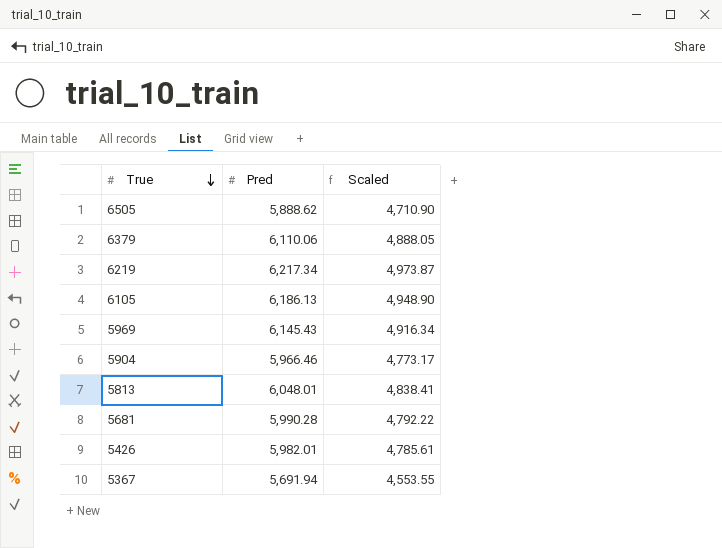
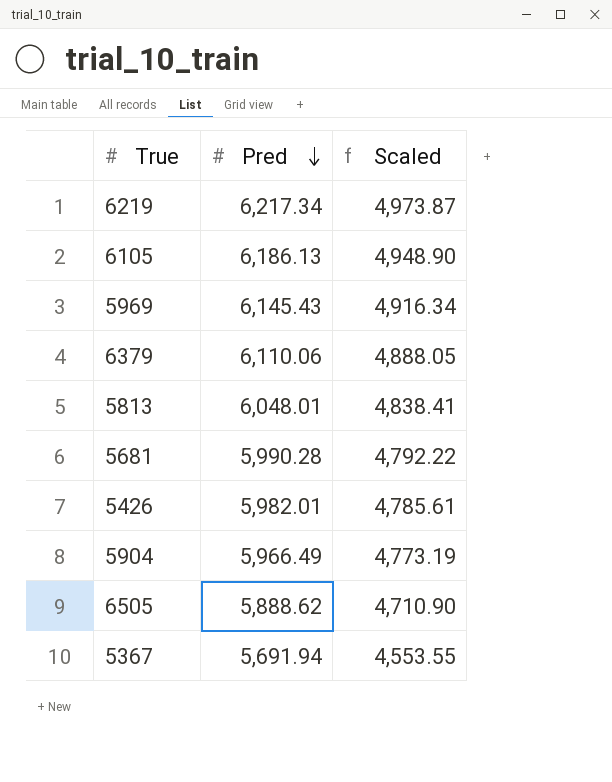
row order: True descending -> Pred descending
5904 | Pred: 5,966.46 -> 5,966.49
5904 | Scaled: 4,773.17 -> 4,773.19

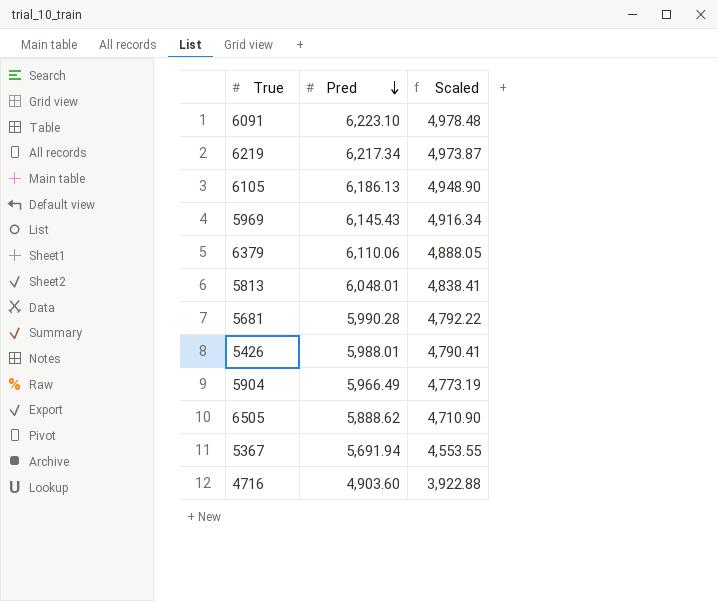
row 6091: none -> 6,223.10 | 4,978.48
5426 | Pred: 5,982.01 -> 5,988.01
5426 | Scaled: 4,785.61 -> 4,790.41
row 4716: none -> 4,903.60 | 3,922.88

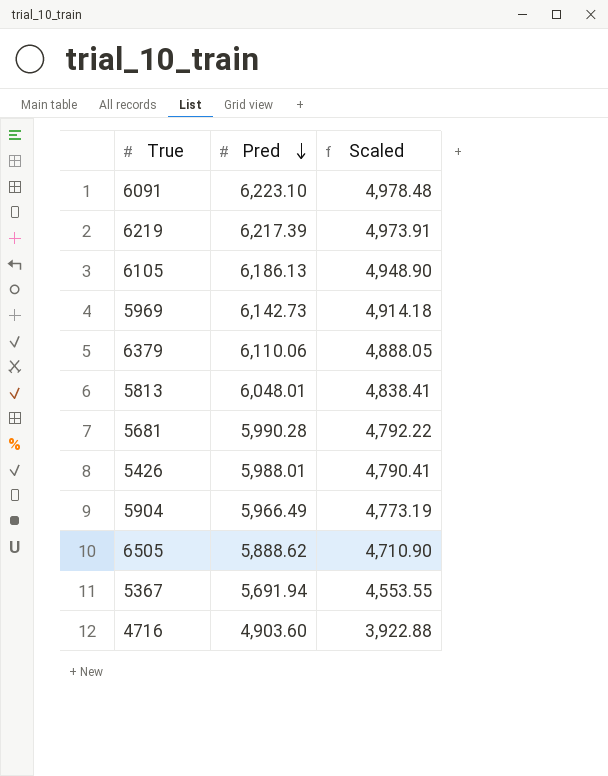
6219 | Pred: 6,217.34 -> 6,217.39
6219 | Scaled: 4,973.87 -> 4,973.91
5969 | Pred: 6,145.43 -> 6,142.73
5969 | Scaled: 4,916.34 -> 4,914.18

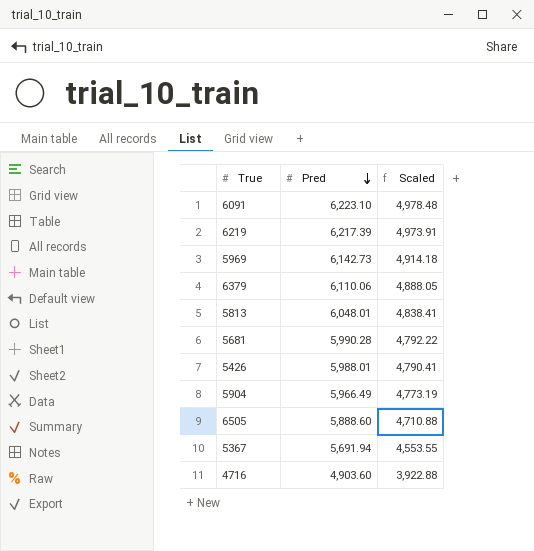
row 6105: 6,186.13 | 4,948.90 -> none
6505 | Pred: 5,888.62 -> 5,888.60
6505 | Scaled: 4,710.90 -> 4,710.88

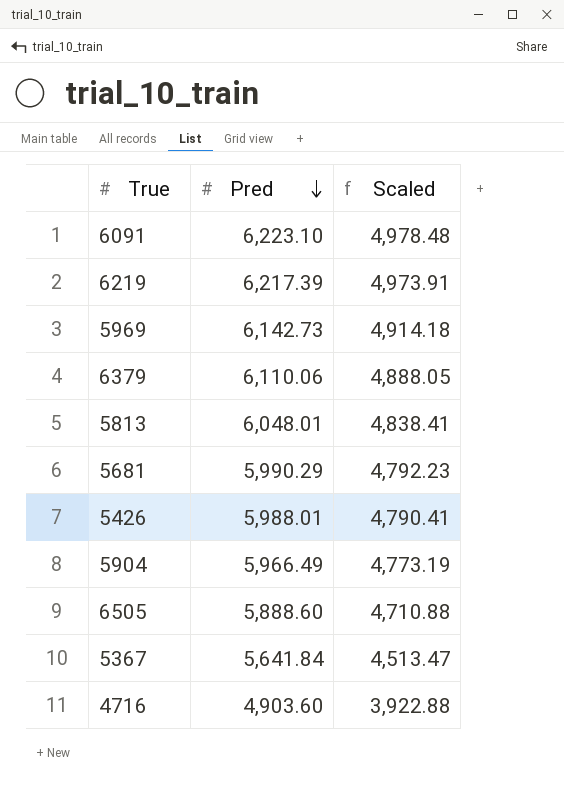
5681 | Pred: 5,990.28 -> 5,990.29
5681 | Scaled: 4,792.22 -> 4,792.23
5367 | Pred: 5,691.94 -> 5,641.84
5367 | Scaled: 4,553.55 -> 4,513.47

